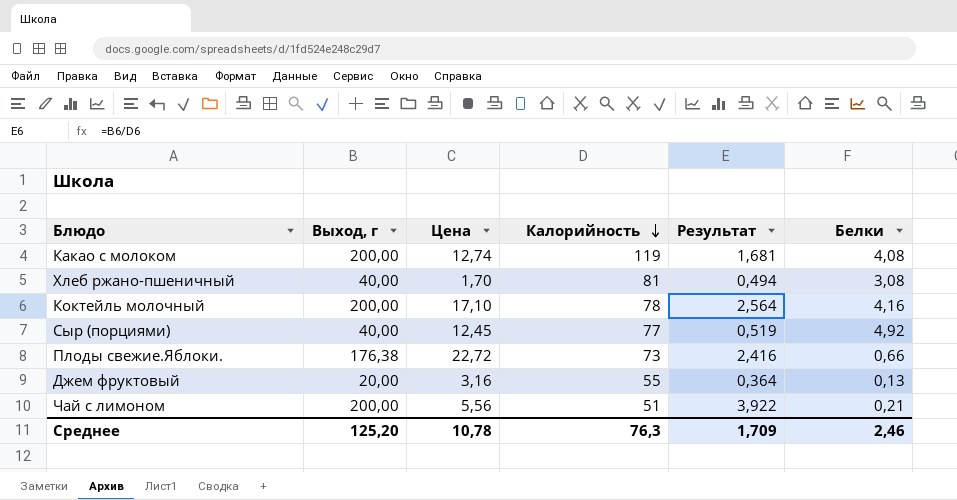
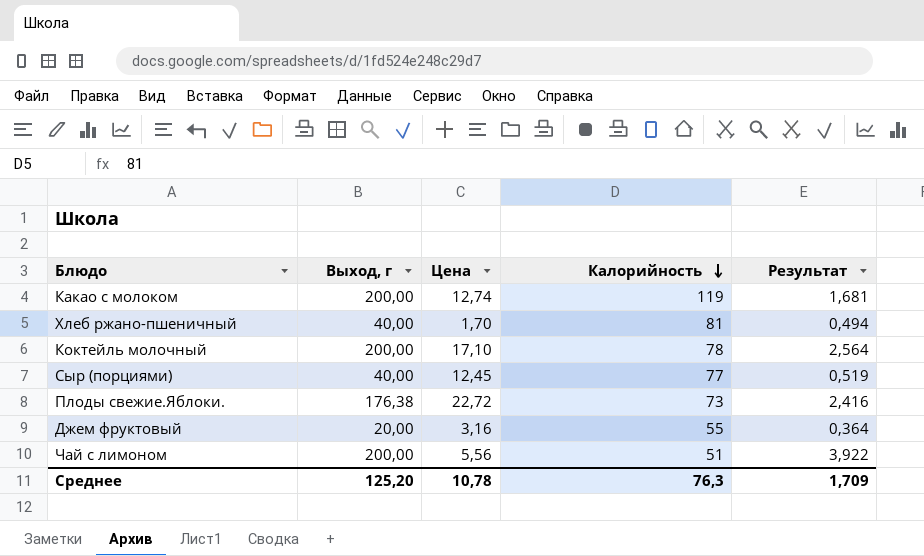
column Белки | position: 6 -> none

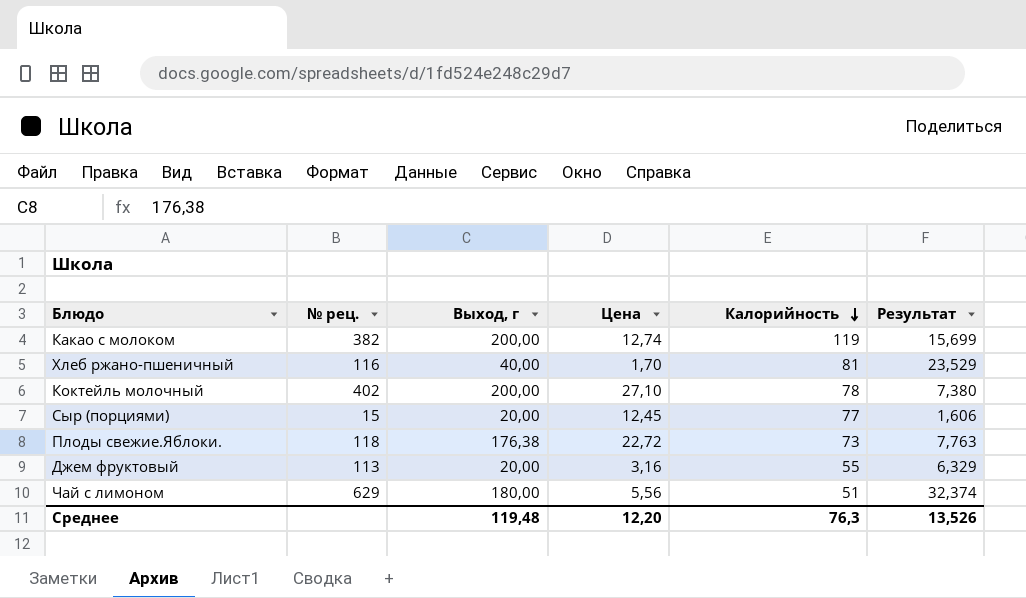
column № рец. | position: none -> 2
column Результат | formula: [Выход, г] / [Калорийность] -> [Выход, г] / [Цена]
Коктейль молочный | Цена: 17,10 -> 27,10
Сыр (порциями) | Выход, г: 40,00 -> 20,00
Чай с лимоном | Выход, г: 200,00 -> 180,00
Среднее | Выход, г: 125,20 -> 119,48
Среднее | Цена: 10,78 -> 12,20
Среднее | Результат: 1,709 -> 13,526

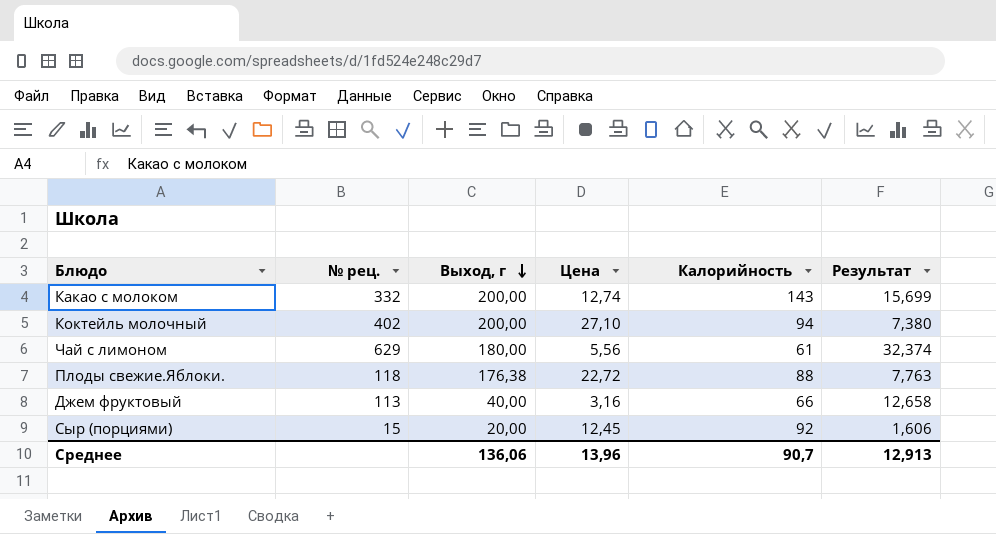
row order: Калорийность descending -> Выход, г descending
row Хлеб ржано-пшеничный: 116 | 40,00 | 1,70 | 81 | 23,529 -> none
Какао с молоком | № рец.: 382 -> 332
Какао с молоком | Калорийность: 119 -> 143
Коктейль молочный | Калорийность: 78 -> 94
Чай с лимоном | Калорийность: 51 -> 61
Плоды свежие.Яблоки. | Калорийность: 73 -> 88
Джем фруктовый | Выход, г: 20,00 -> 40,00
Джем фруктовый | Калорийность: 55 -> 66
Джем фруктовый | Результат: 6,329 -> 12,658
Сыр (порциями) | Калорийность: 77 -> 92
Среднее | Выход, г: 119,48 -> 136,06
Среднее | Цена: 12,20 -> 13,96
Среднее | Калорийность: 76,3 -> 90,7
Среднее | Результат: 13,526 -> 12,913

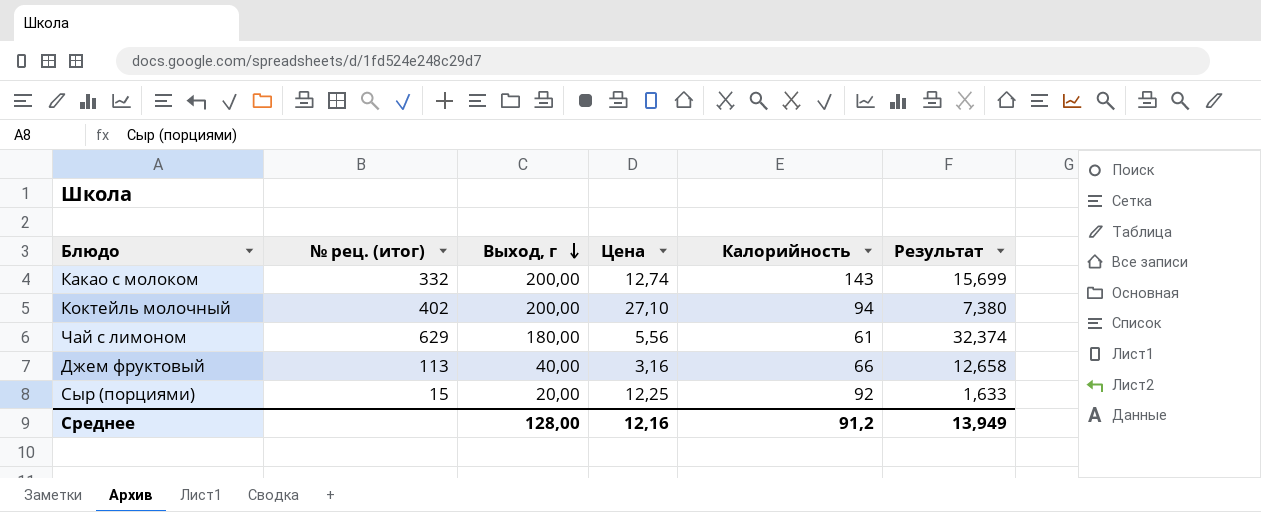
column name: № рец. -> № рец. (итог)
row Плоды свежие.Яблоки.: 118 | 176,38 | 22,72 | 88 | 7,763 -> none
Сыр (порциями) | Цена: 12,45 -> 12,25
Сыр (порциями) | Результат: 1,606 -> 1,633
Среднее | Выход, г: 136,06 -> 128,00
Среднее | Цена: 13,96 -> 12,16
Среднее | Калорийность: 90,7 -> 91,2
Среднее | Результат: 12,913 -> 13,949

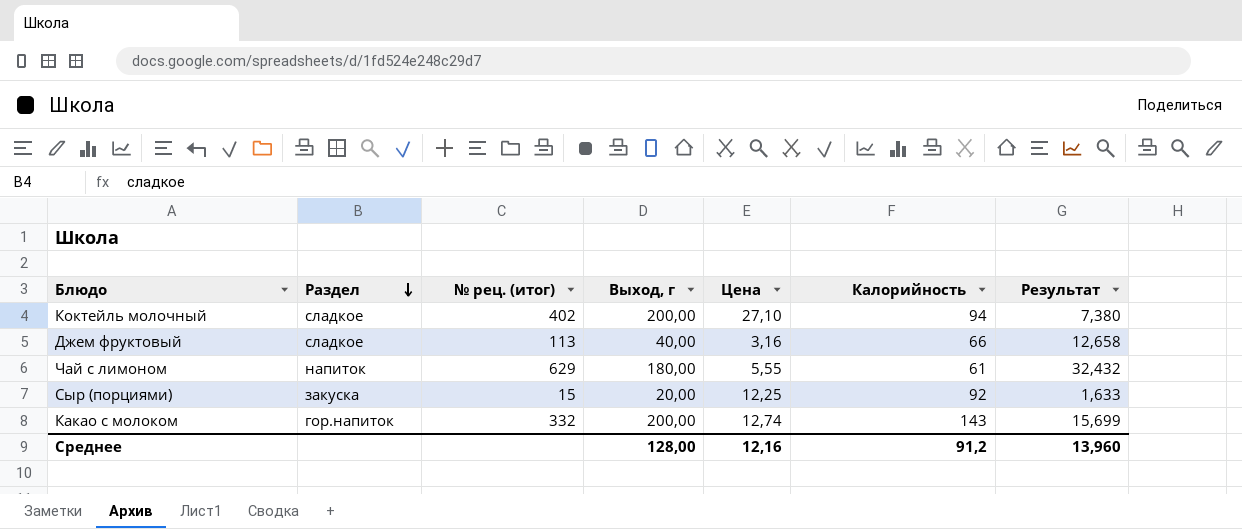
row order: Выход, г descending -> Раздел descending
column Раздел | position: none -> 2
Чай с лимоном | Цена: 5,56 -> 5,55
Чай с лимоном | Результат: 32,374 -> 32,432
Среднее | Результат: 13,949 -> 13,960

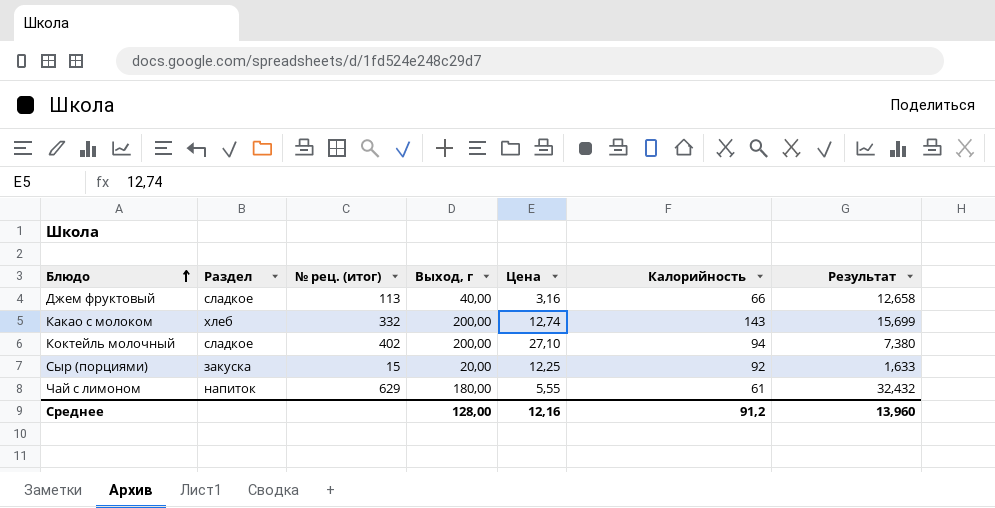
row order: Раздел descending -> Блюдо ascending
Какао с молоком | Раздел: гор.напиток -> хлеб

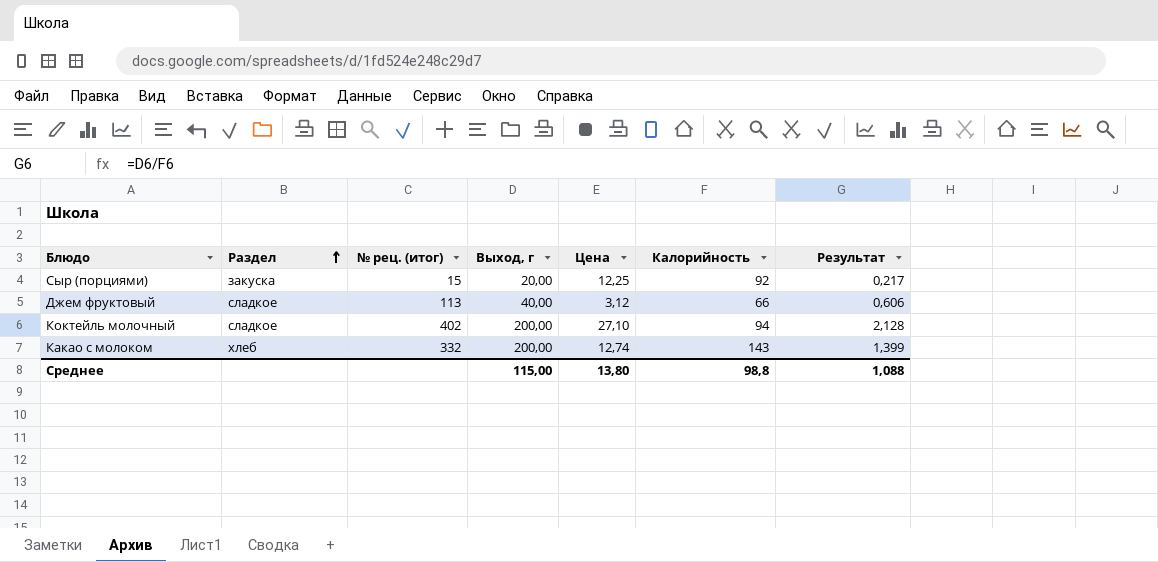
row order: Блюдо ascending -> Раздел ascending
column Результат | formula: [Выход, г] / [Цена] -> [Выход, г] / [Калорийность]
row Чай с лимоном: напиток | 629 | 180,00 | 5,55 | 61 | 32,432 -> none
Джем фруктовый | Цена: 3,16 -> 3,12
Среднее | Выход, г: 128,00 -> 115,00
Среднее | Цена: 12,16 -> 13,80
Среднее | Калорийность: 91,2 -> 98,8
Среднее | Результат: 13,960 -> 1,088

